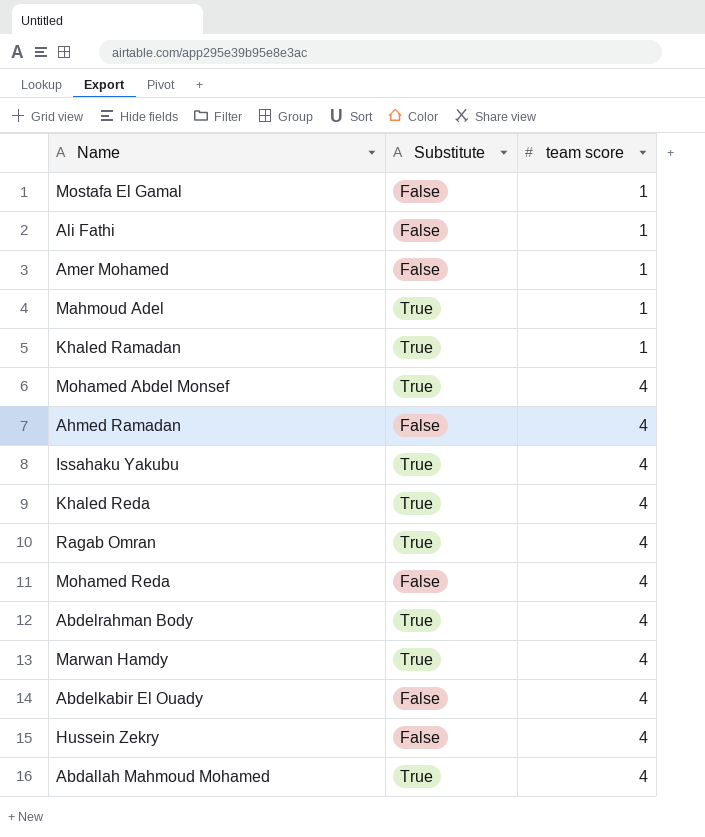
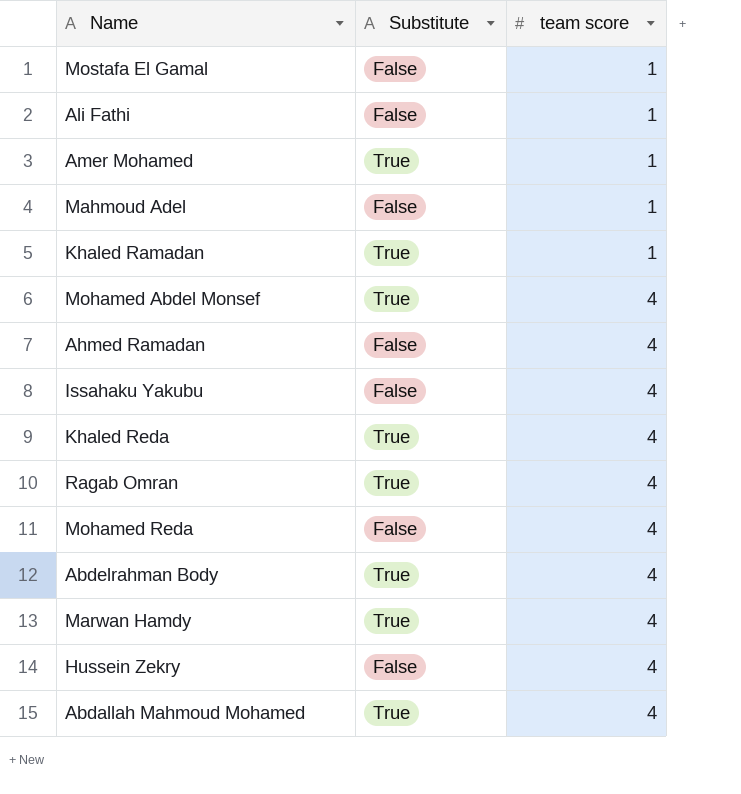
row Abdelkabir El Ouady: False | 4 -> none
Amer Mohamed | Substitute: False -> True
Mahmoud Adel | Substitute: True -> False
Issahaku Yakubu | Substitute: True -> False

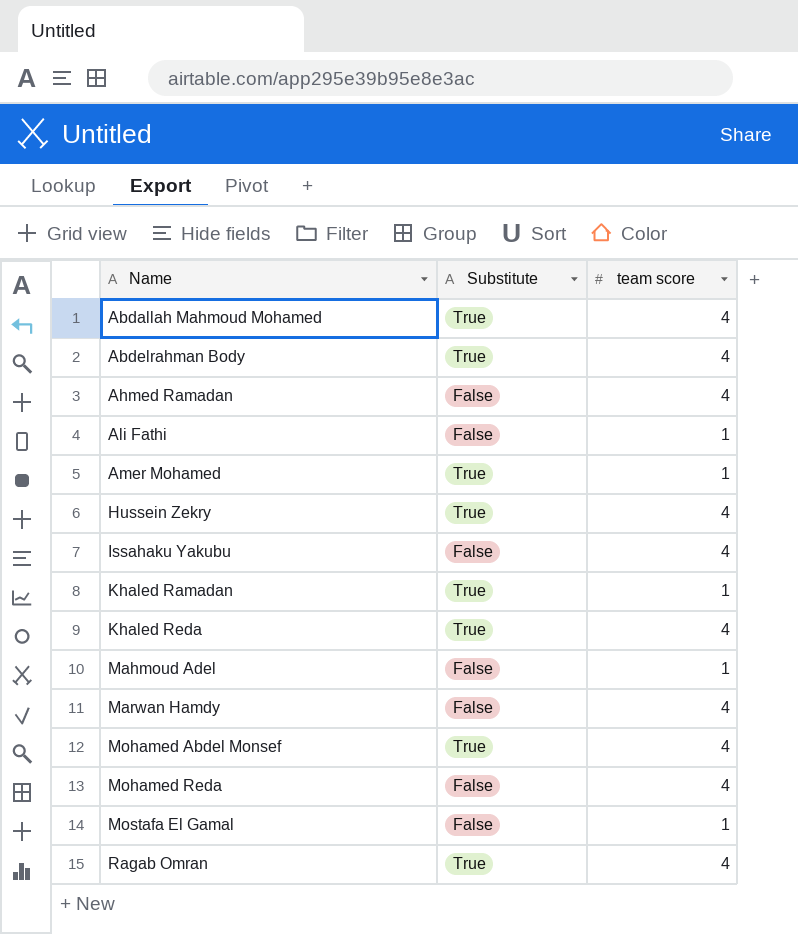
row order: team score ascending -> Name ascending
Hussein Zekry | Substitute: False -> True
Marwan Hamdy | Substitute: True -> False

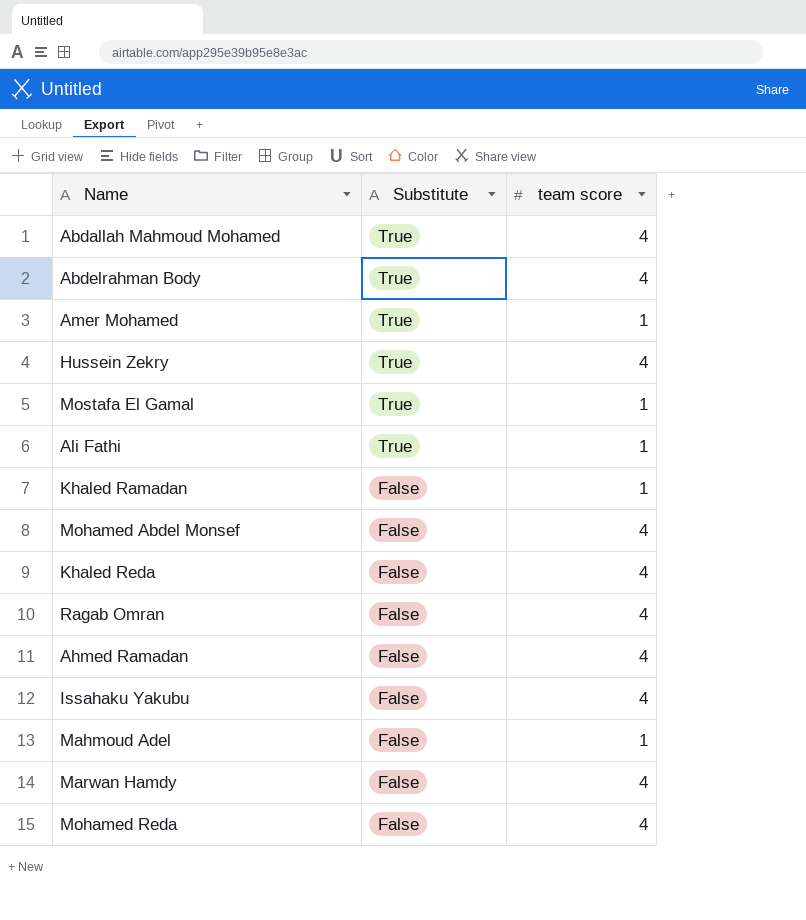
row order: Name ascending -> Substitute descending
Mostafa El Gamal | Substitute: False -> True
Ali Fathi | Substitute: False -> True
Khaled Ramadan | Substitute: True -> False
Mohamed Abdel Monsef | Substitute: True -> False
Khaled Reda | Substitute: True -> False
Ragab Omran | Substitute: True -> False

